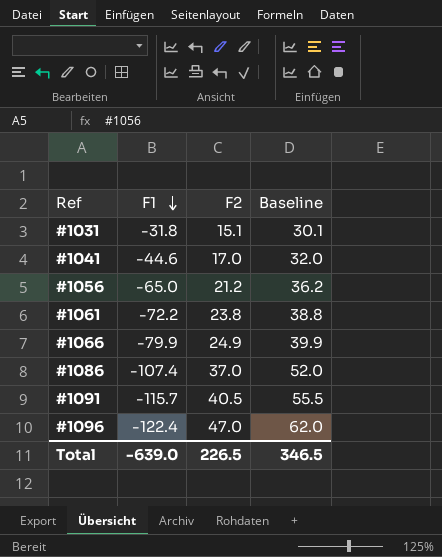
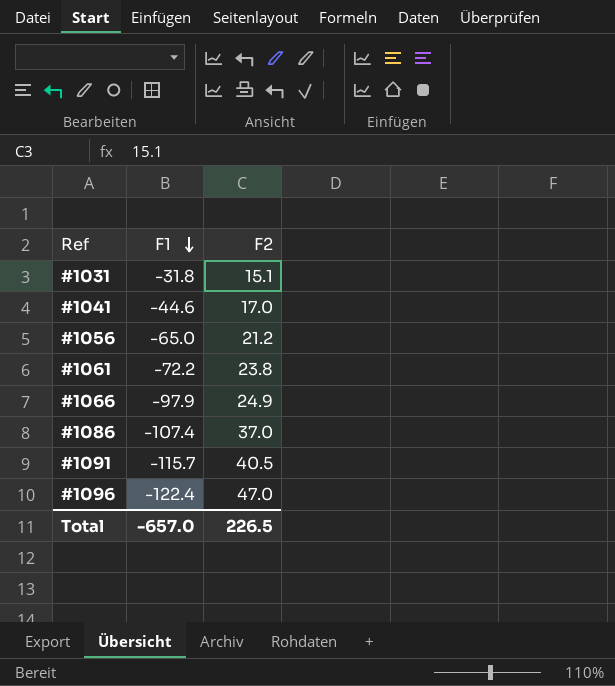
column Baseline | formula: [F2] + 15 -> none
#1066 | F1: -79.9 -> -97.9
Total | F1: -639.0 -> -657.0

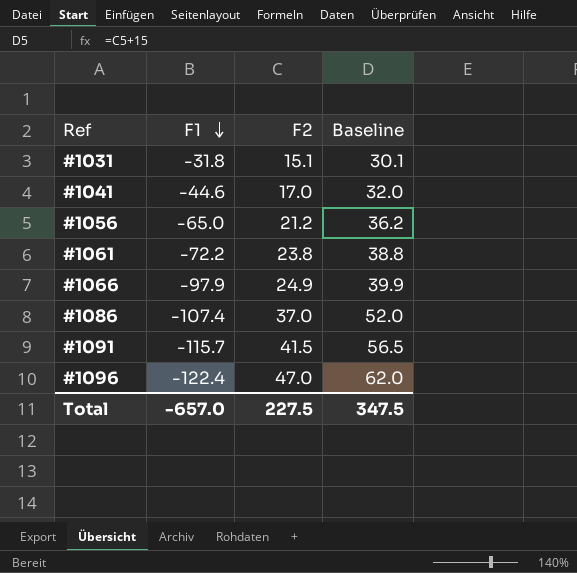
column Baseline | formula: none -> [F2] + 15
#1091 | F2: 40.5 -> 41.5
Total | F2: 226.5 -> 227.5

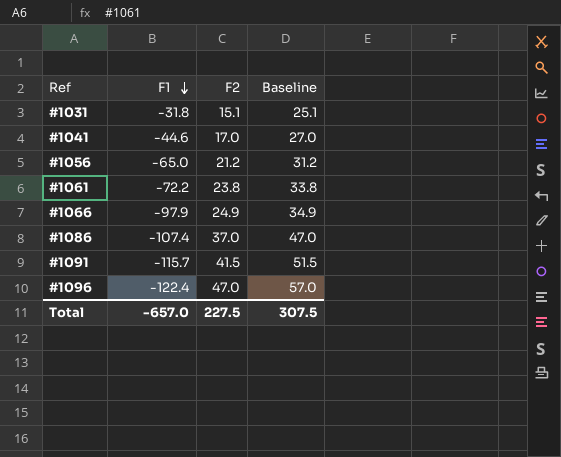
column Baseline | formula: [F2] + 15 -> [F2] + 10
Total | Baseline: 347.5 -> 307.5

